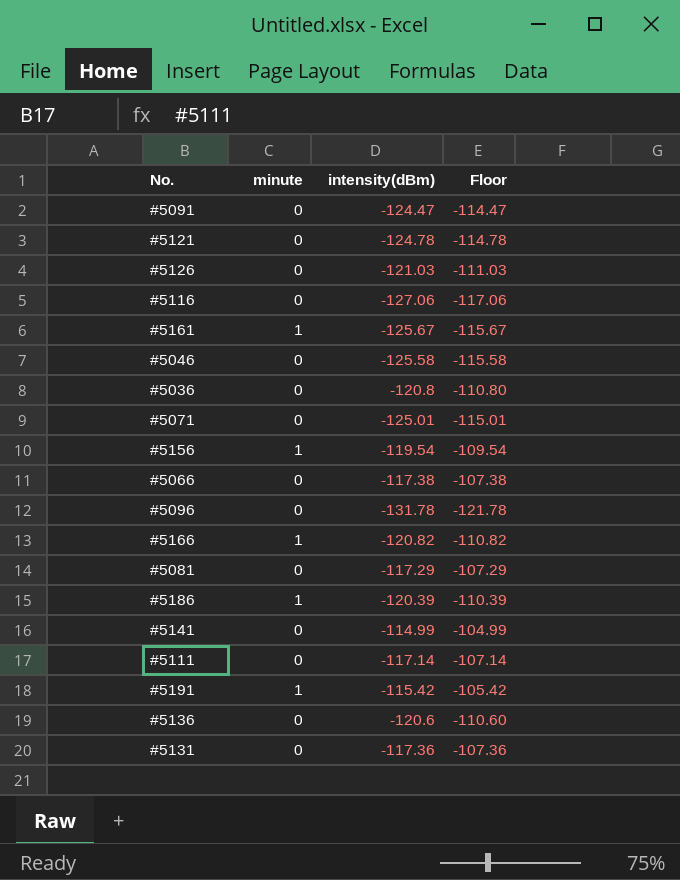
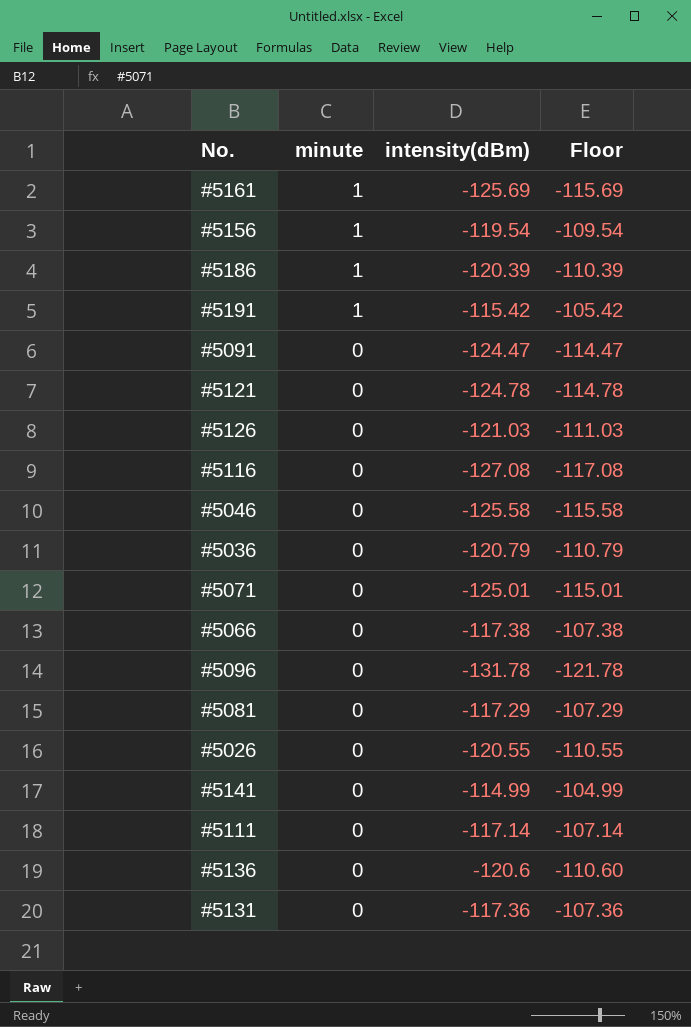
row order: none -> minute descending
row #5166: 1 | -120.82 | -110.82 -> none
#5161 | intensity(dBm): -125.67 -> -125.69
#5161 | Floor: -115.67 -> -115.69
#5116 | intensity(dBm): -127.06 -> -127.08
#5116 | Floor: -117.06 -> -117.08
#5036 | intensity(dBm): -120.8 -> -120.79
#5036 | Floor: -110.80 -> -110.79
row #5026: none -> 0 | -120.55 | -110.55

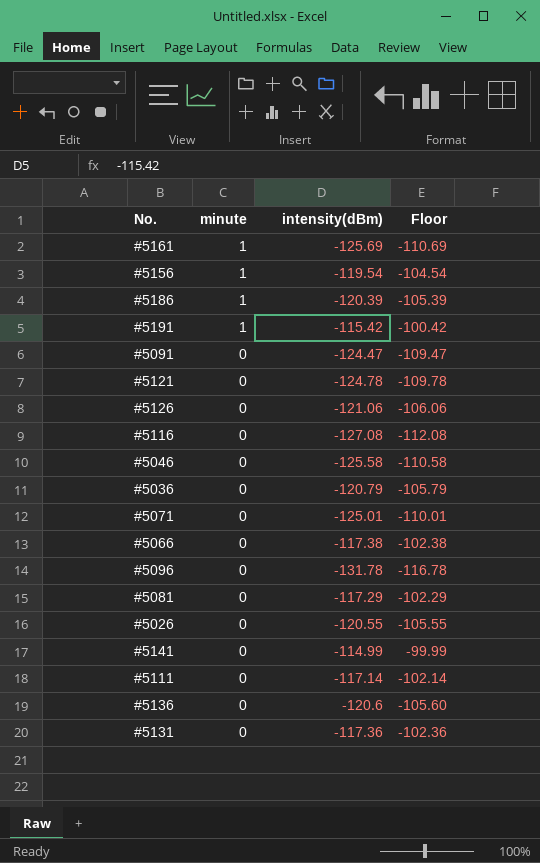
column Floor | formula: [intensity(dBm)] + 10 -> [intensity(dBm)] + 15
#5126 | intensity(dBm): -121.03 -> -121.06

